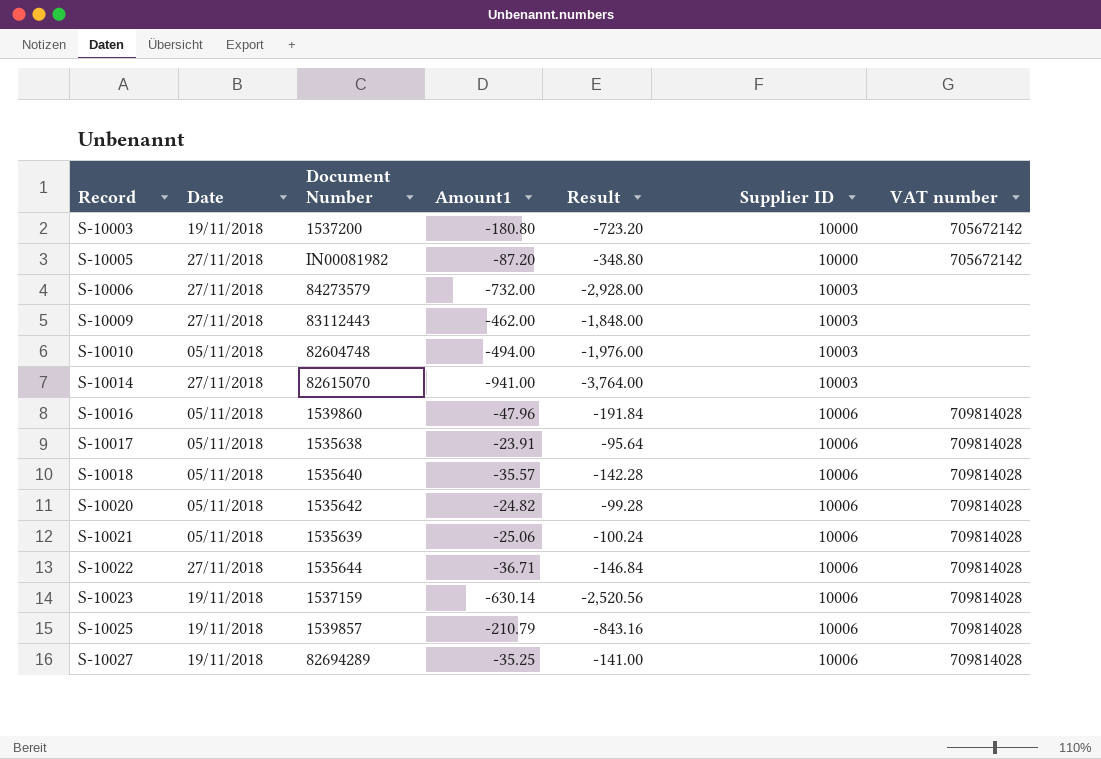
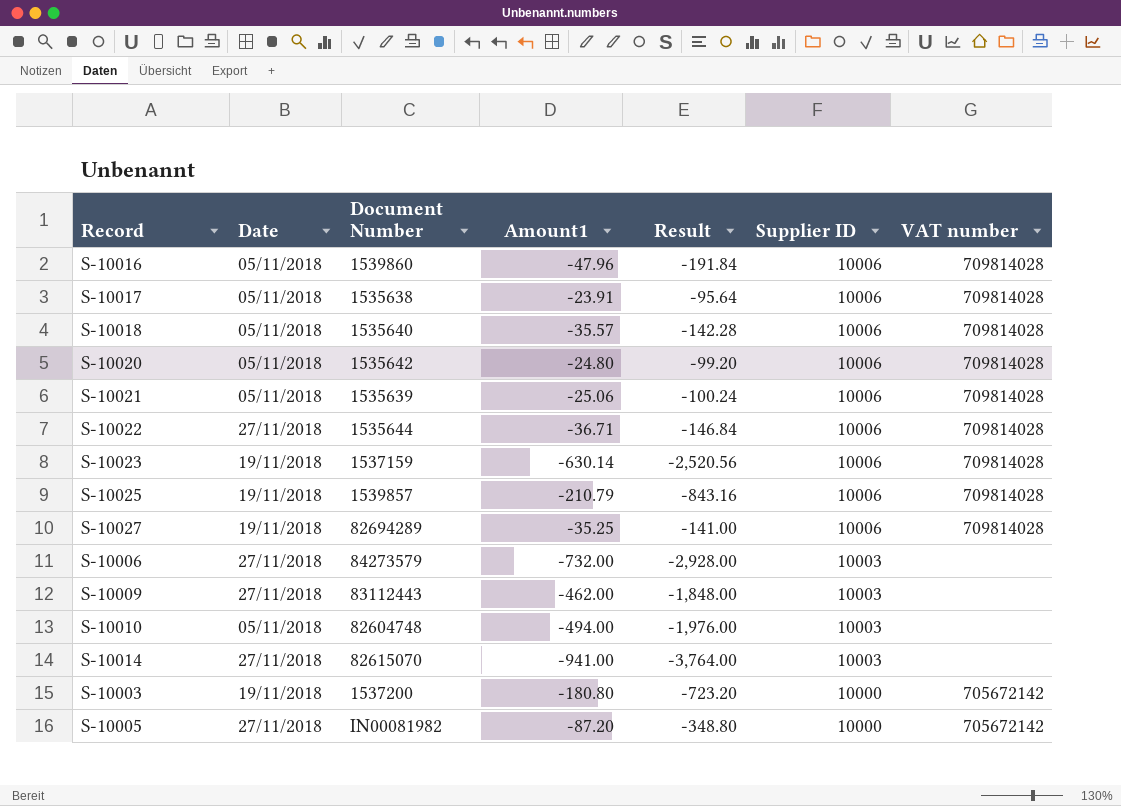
row order: Record ascending -> Supplier ID descending
S-10020 | Amount1: -24.82 -> -24.80
S-10020 | Result: -99.28 -> -99.20

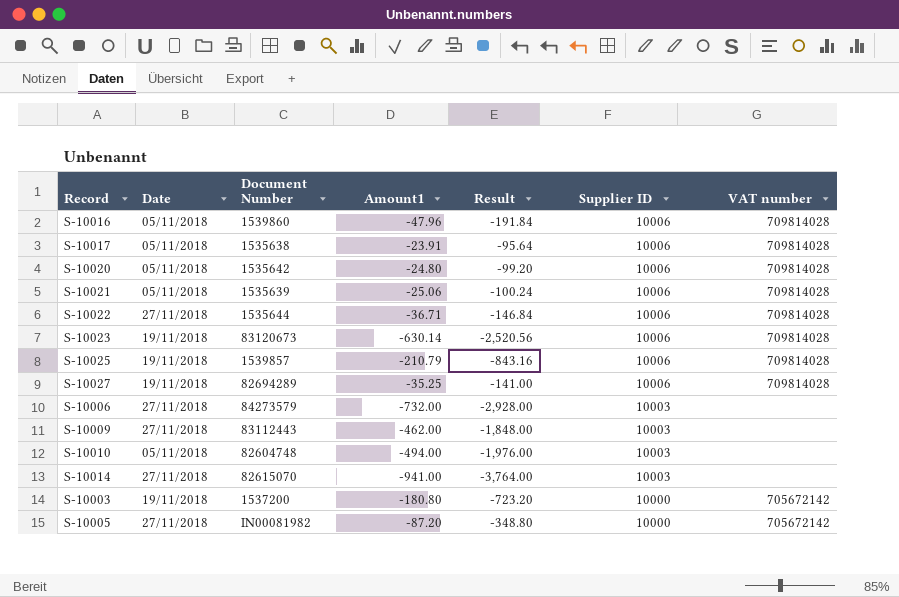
row S-10018: 05/11/2018 | 1535640 | -35.57 | -142.28 | 10006 | 709814028 -> none
S-10023 | Document Number: 1537159 -> 83120673

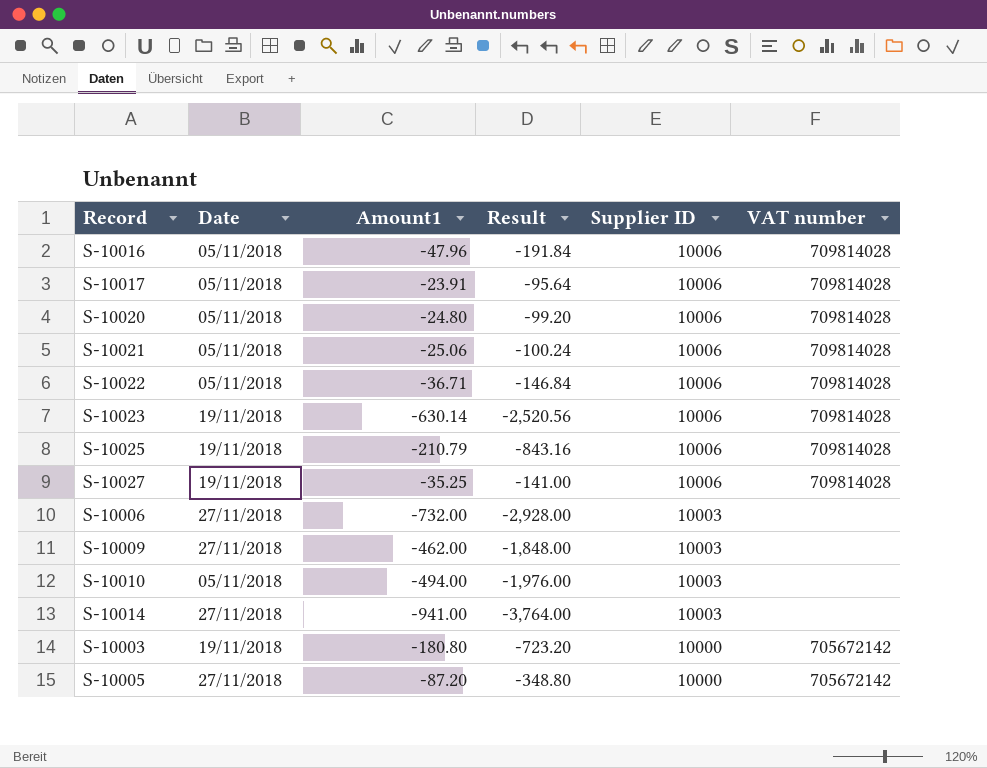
column Document Number | position: 3 -> none
S-10022 | Date: 27/11/2018 -> 05/11/2018

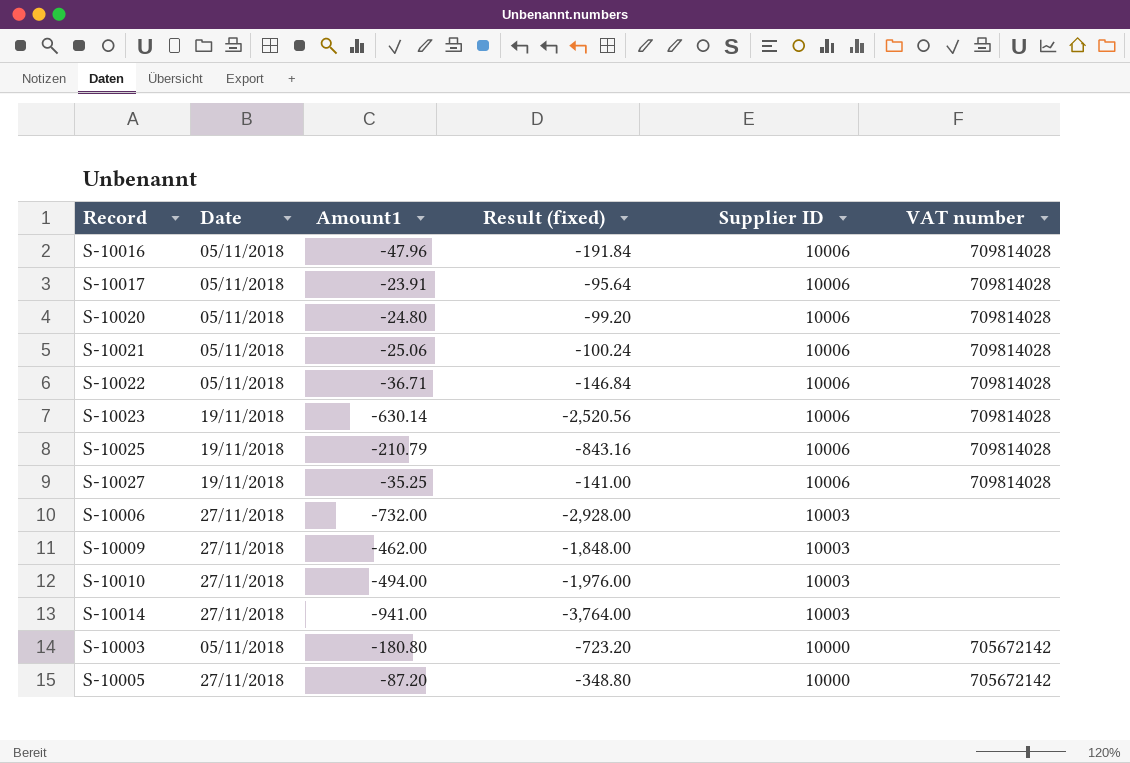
column name: Result -> Result (fixed)
S-10010 | Date: 05/11/2018 -> 27/11/2018
S-10003 | Date: 19/11/2018 -> 05/11/2018

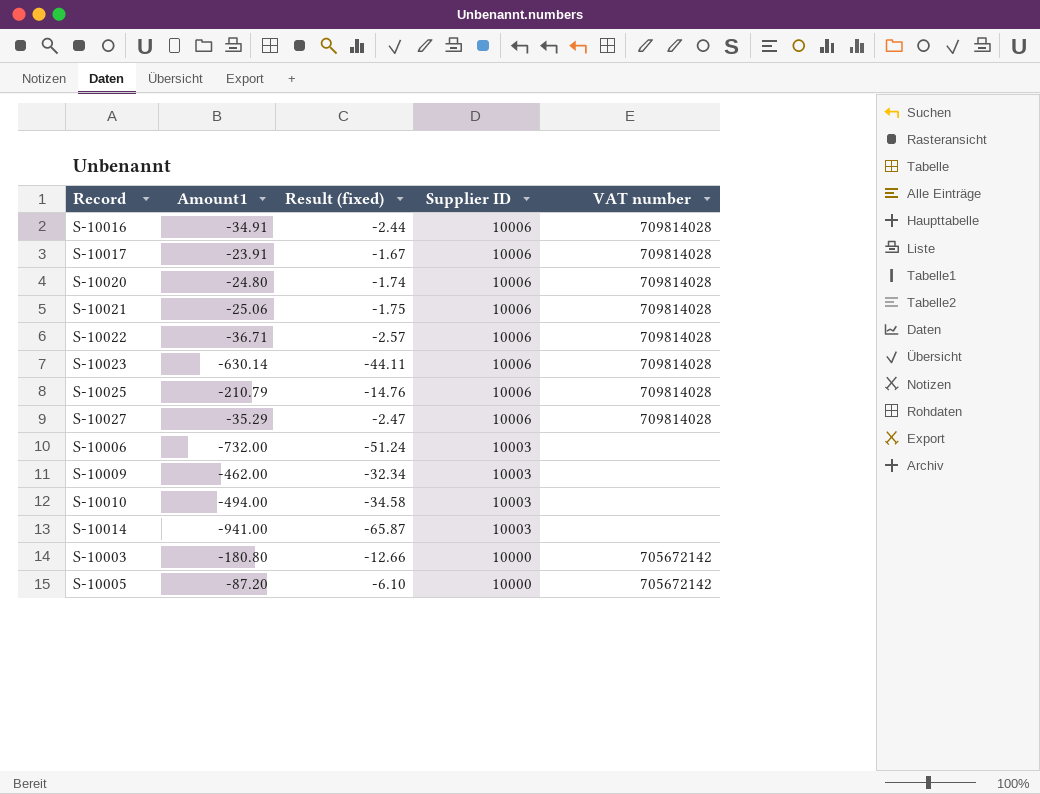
column Date | position: 2 -> none
column Result (fixed) | formula: [Amount1] * 4 -> [Amount1] * 0.07
S-10016 | Amount1: -47.96 -> -34.91
S-10027 | Amount1: -35.25 -> -35.29

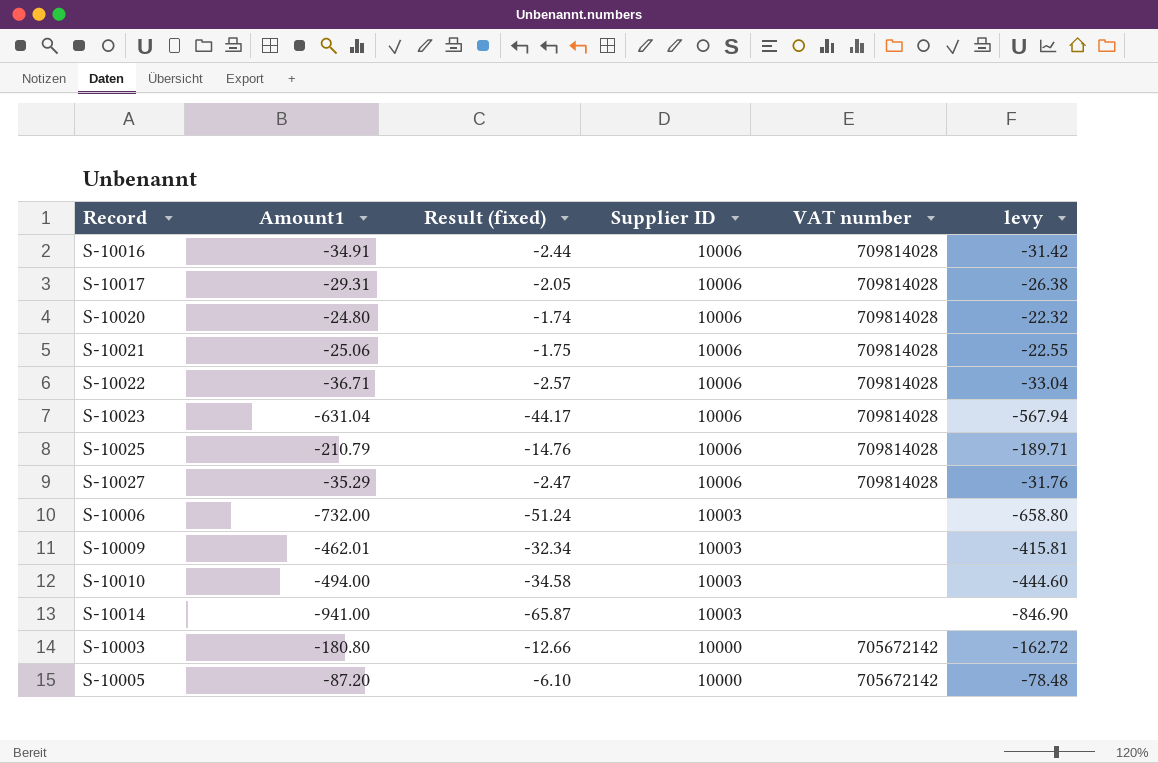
column levy | formula: none -> [Amount1] * 0.9
S-10017 | Amount1: -23.91 -> -29.31
S-10017 | Result (fixed): -1.67 -> -2.05
S-10023 | Amount1: -630.14 -> -631.04
S-10023 | Result (fixed): -44.11 -> -44.17
S-10009 | Amount1: -462.00 -> -462.01

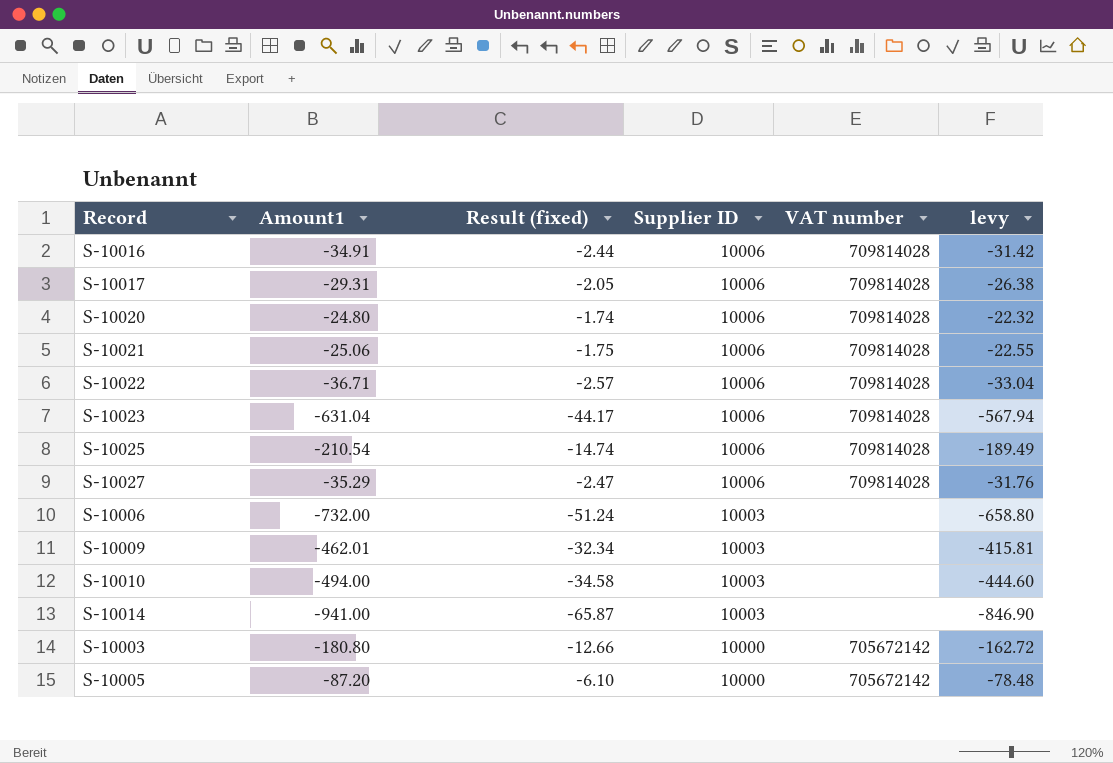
S-10025 | Amount1: -210.79 -> -210.54
S-10025 | Result (fixed): -14.76 -> -14.74
S-10025 | levy: -189.71 -> -189.49

